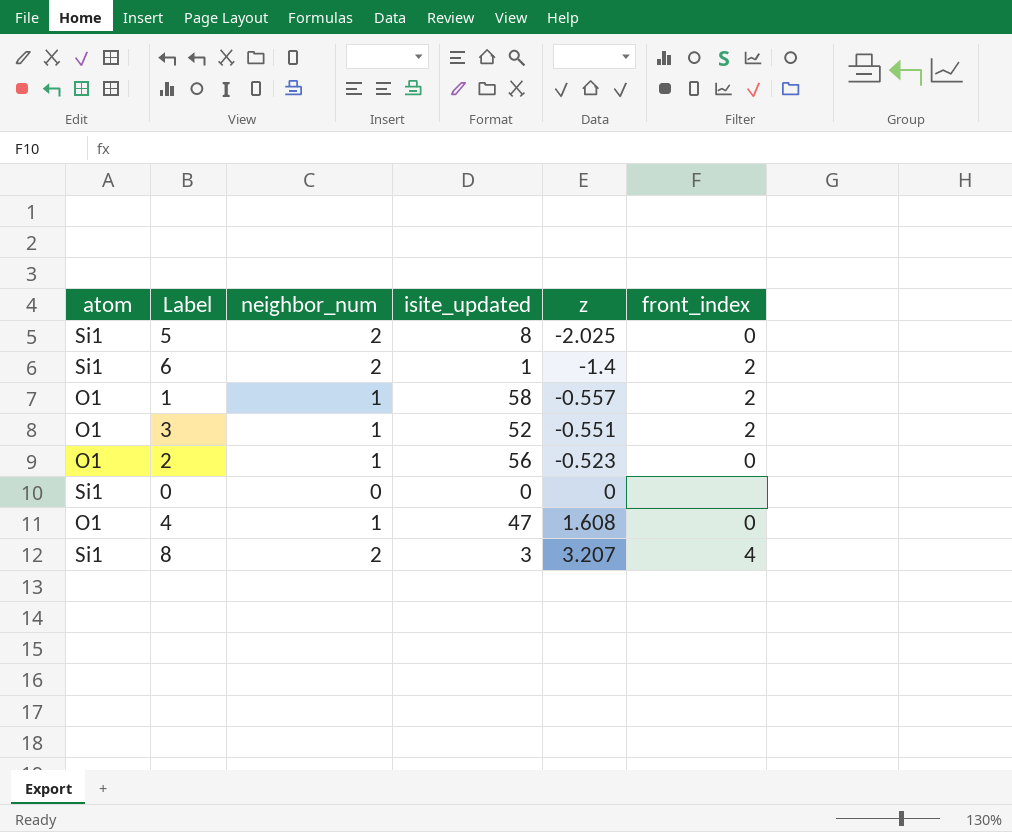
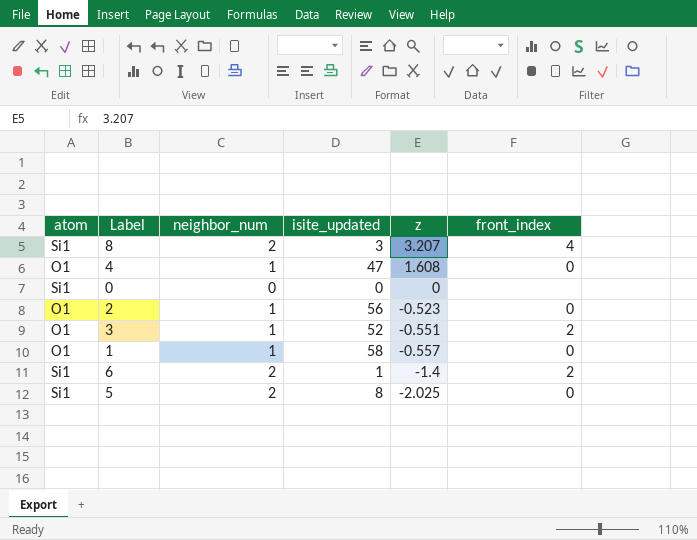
row order: z ascending -> z descending
1 | front_index: 2 -> 0

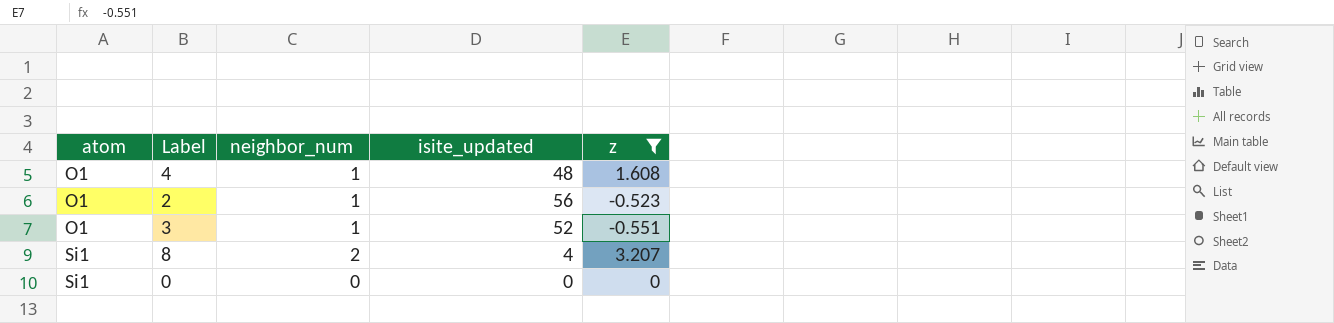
filter: none -> z >= -0.551
row order: z descending -> atom ascending
column front_index | position: 6 -> none
4 | isite_updated: 47 -> 48
8 | isite_updated: 3 -> 4

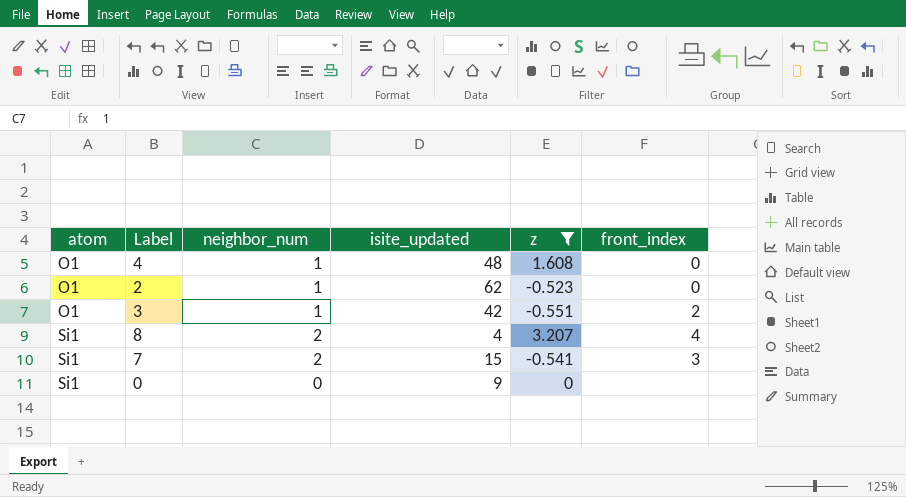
column front_index | position: none -> 6
2 | isite_updated: 56 -> 62
3 | isite_updated: 52 -> 42
row 7: none -> Si1 | 2 | 15 | -0.541 | 3
0 | isite_updated: 0 -> 9

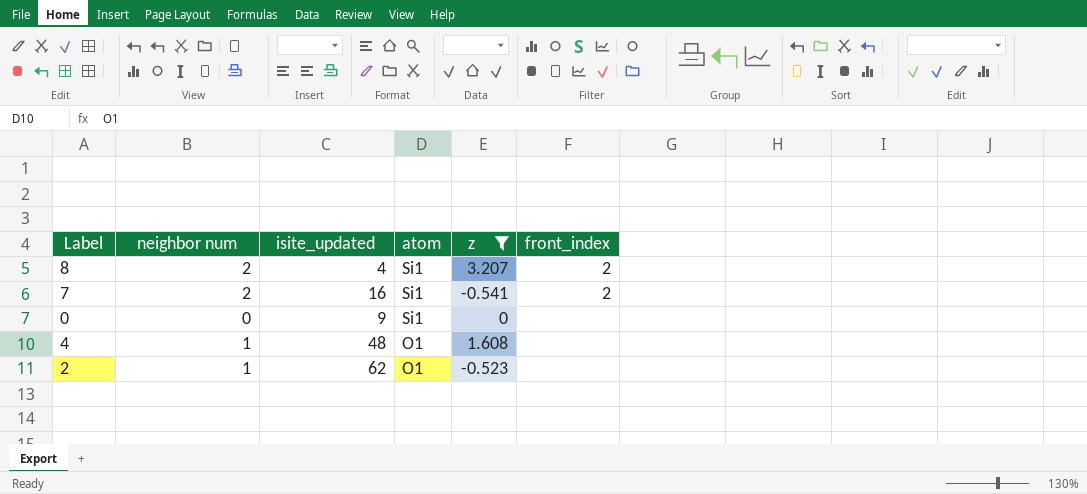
row order: atom ascending -> atom descending
column name: neighbor_num -> neighbor num
column atom | position: 1 -> 4
row 3: O1 | 1 | 42 | -0.551 | 2 -> none
8 | front_index: 4 -> 2
7 | isite_updated: 15 -> 16
7 | front_index: 3 -> 2
4 | front_index: 0 -> none
2 | front_index: 0 -> none

